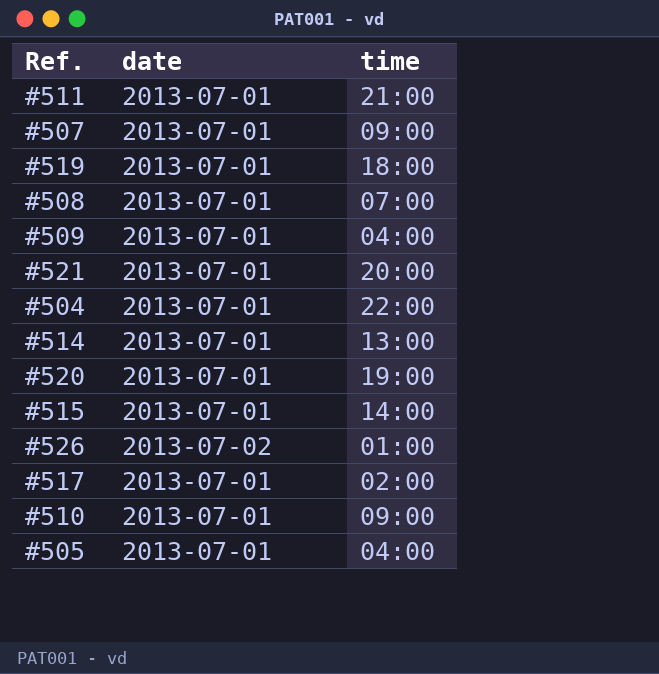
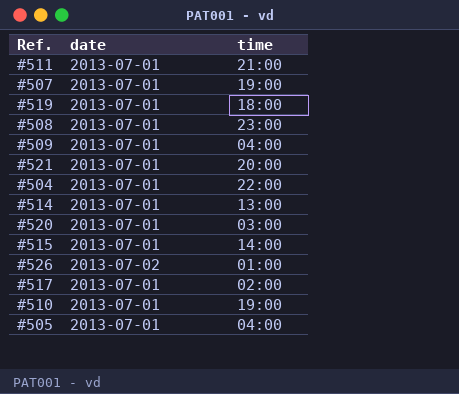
#507 | time: 09:00 -> 19:00
#508 | time: 07:00 -> 23:00
#520 | time: 19:00 -> 03:00
#510 | time: 09:00 -> 19:00

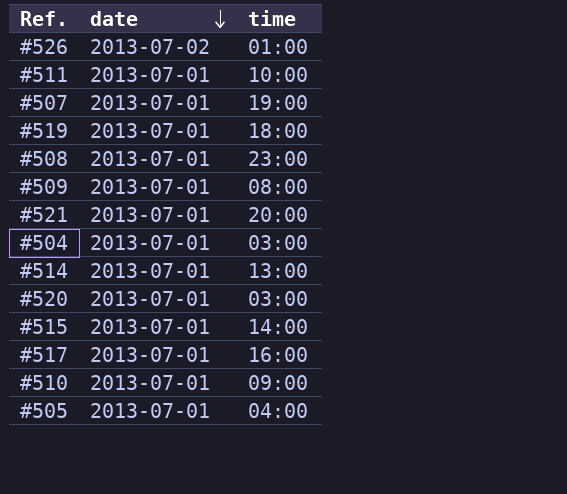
row order: none -> date descending
#511 | time: 21:00 -> 10:00
#509 | time: 04:00 -> 08:00
#504 | time: 22:00 -> 03:00
#517 | time: 02:00 -> 16:00
#510 | time: 19:00 -> 09:00

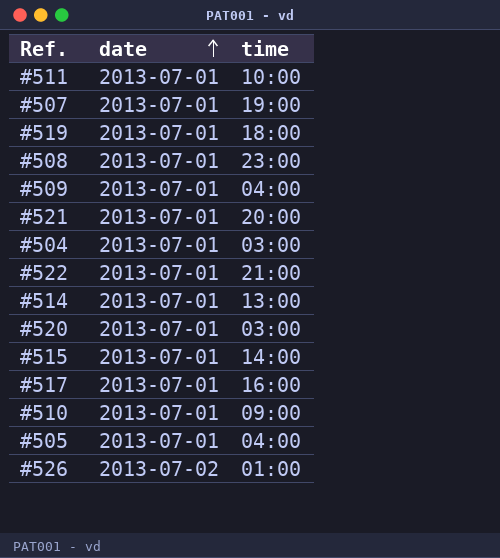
row order: date descending -> date ascending
#509 | time: 08:00 -> 04:00
row #522: none -> 2013-07-01 | 21:00

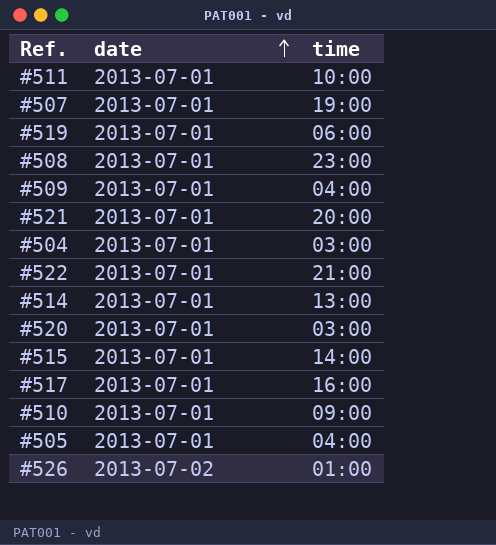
#519 | time: 18:00 -> 06:00

